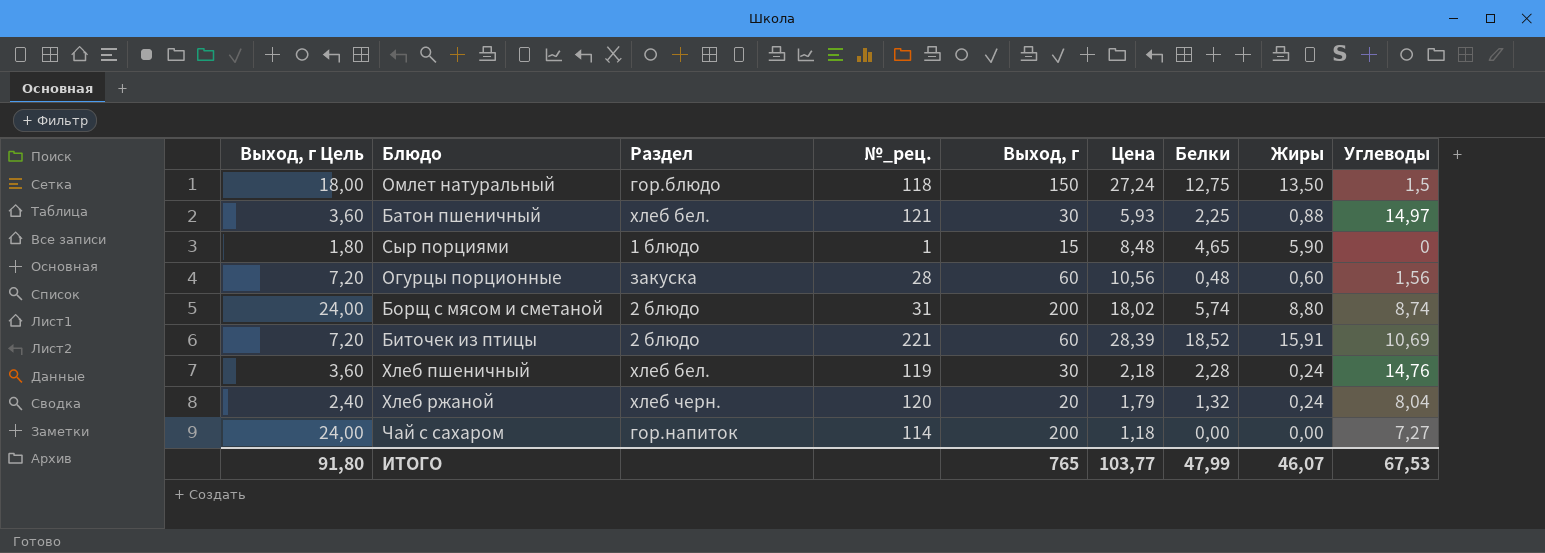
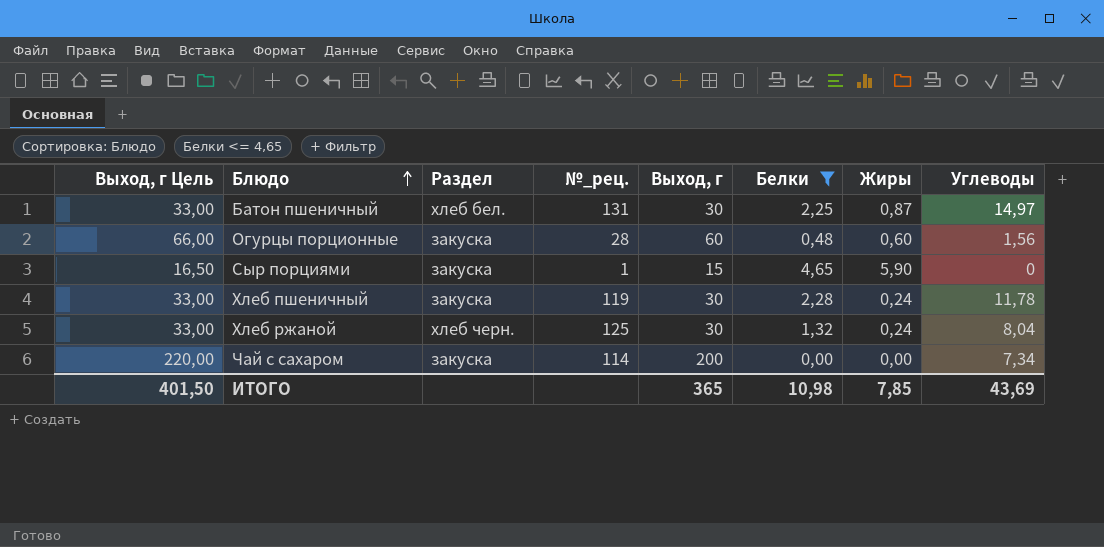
filter: none -> Белки <= 4,65
row order: none -> Блюдо ascending
column Цена | position: 6 -> none
column Выход, г Цель | formula: [Выход, г] * 0,12 -> [Выход, г] * 1,1
Батон пшеничный | №_рец.: 121 -> 131
Батон пшеничный | Жиры: 0,88 -> 0,87
Сыр порциями | Раздел: 1 блюдо -> закуска
Хлеб пшеничный | Раздел: хлеб бел. -> закуска
Хлеб пшеничный | Углеводы: 14,76 -> 11,78
Хлеб ржаной | №_рец.: 120 -> 125
Хлеб ржаной | Выход, г: 20 -> 30
Чай с сахаром | Раздел: гор.напиток -> закуска
Чай с сахаром | Углеводы: 7,27 -> 7,34
ИТОГО | Выход, г Цель: 91,80 -> 401,50
ИТОГО | Выход, г: 765 -> 365
ИТОГО | Белки: 47,99 -> 10,98
ИТОГО | Жиры: 46,07 -> 7,85
ИТОГО | Углеводы: 67,53 -> 43,69

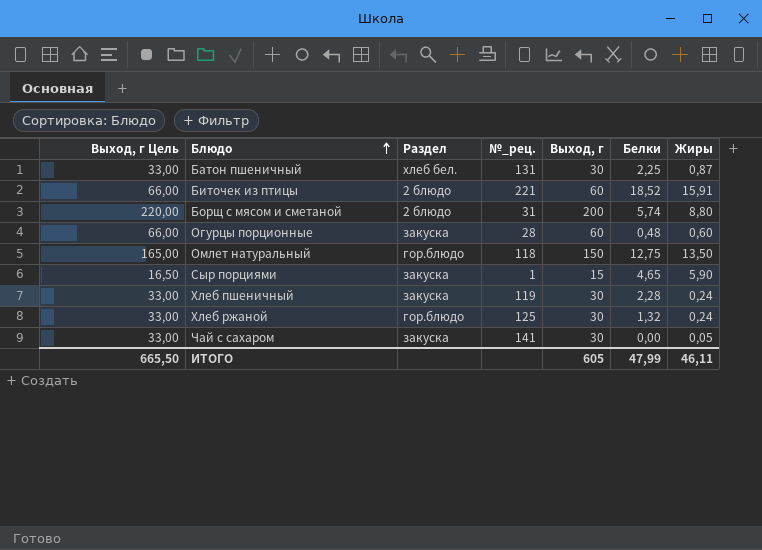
filter: Белки <= 4,65 -> none
column Углеводы | position: 8 -> none
Хлеб ржаной | Раздел: хлеб черн. -> гор.блюдо
Чай с сахаром | Выход, г Цель: 220,00 -> 33,00
Чай с сахаром | №_рец.: 114 -> 141
Чай с сахаром | Выход, г: 200 -> 30
Чай с сахаром | Жиры: 0,00 -> 0,05
ИТОГО | Выход, г Цель: 401,50 -> 665,50
ИТОГО | Выход, г: 365 -> 605
ИТОГО | Белки: 10,98 -> 47,99
ИТОГО | Жиры: 7,85 -> 46,11

